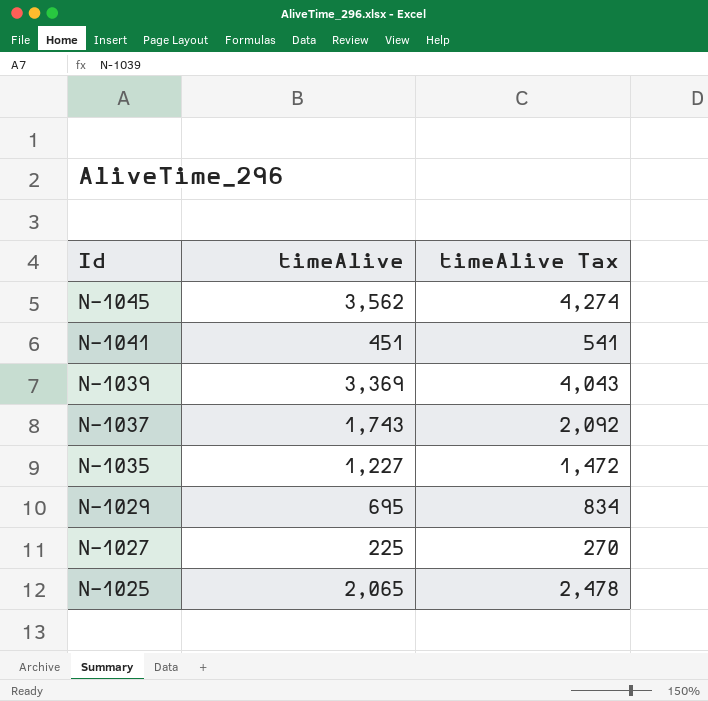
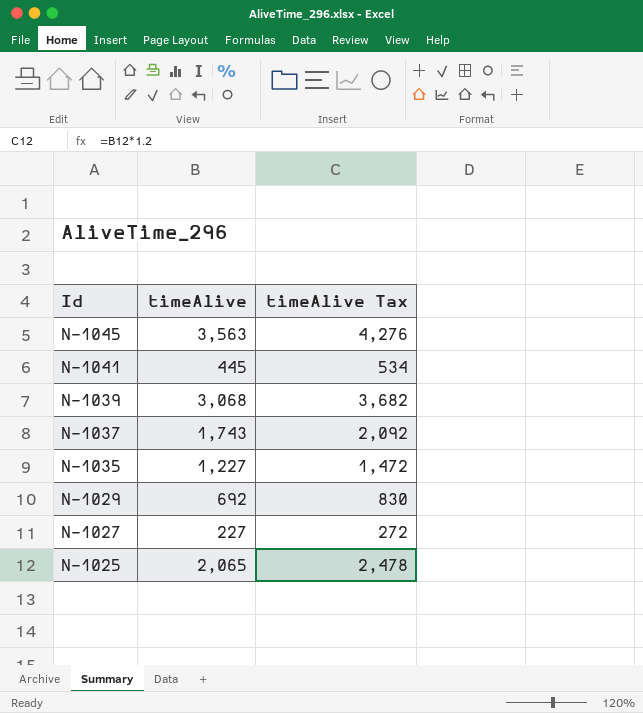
N-1045 | timeAlive: 3,562 -> 3,563
N-1045 | timeAlive Tax: 4,274 -> 4,276
N-1041 | timeAlive: 451 -> 445
N-1041 | timeAlive Tax: 541 -> 534
N-1039 | timeAlive: 3,369 -> 3,068
N-1039 | timeAlive Tax: 4,043 -> 3,682
N-1029 | timeAlive: 695 -> 692
N-1029 | timeAlive Tax: 834 -> 830
N-1027 | timeAlive: 225 -> 227
N-1027 | timeAlive Tax: 270 -> 272

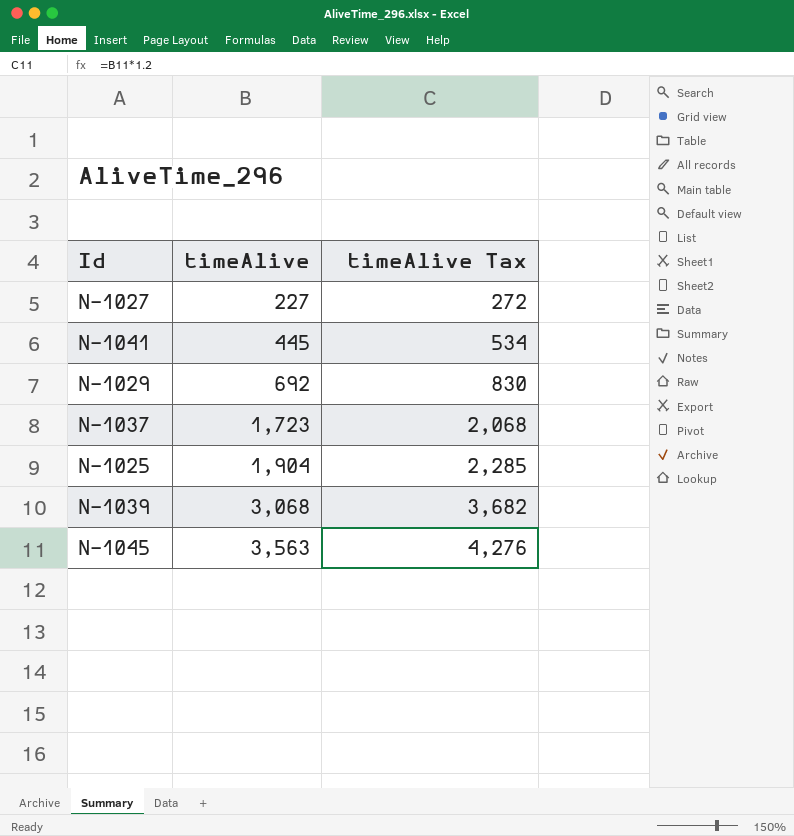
row order: Id descending -> timeAlive ascending
row N-1035: 1,227 | 1,472 -> none
N-1037 | timeAlive: 1,743 -> 1,723
N-1037 | timeAlive Tax: 2,092 -> 2,068
N-1025 | timeAlive: 2,065 -> 1,904
N-1025 | timeAlive Tax: 2,478 -> 2,285

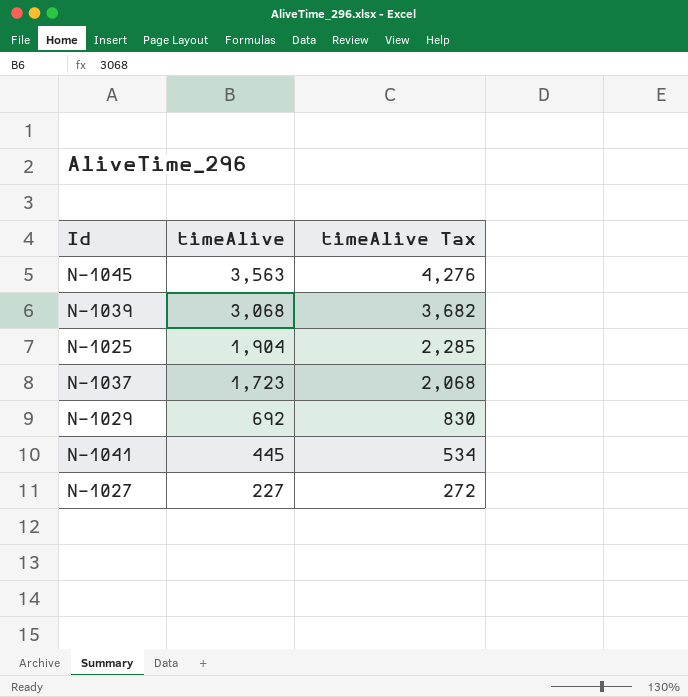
row order: timeAlive ascending -> timeAlive descending

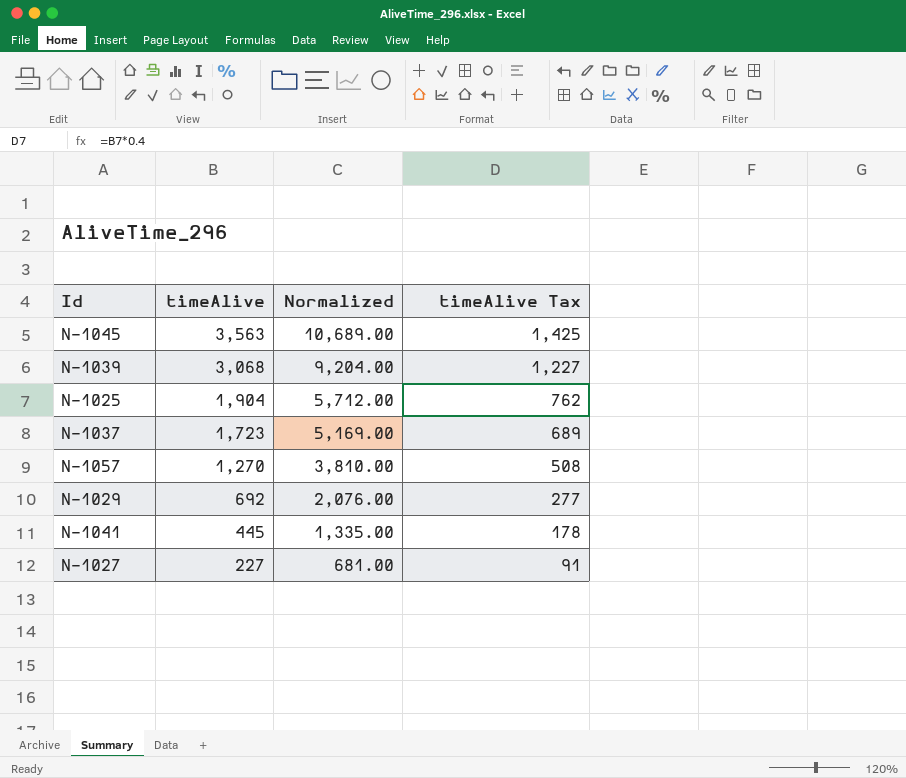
column Normalized | formula: none -> [timeAlive] * 3
column timeAlive Tax | formula: [timeAlive] * 1.2 -> [timeAlive] * 0.4
row N-1057: none -> 1,270 | 3,810.00 | 508

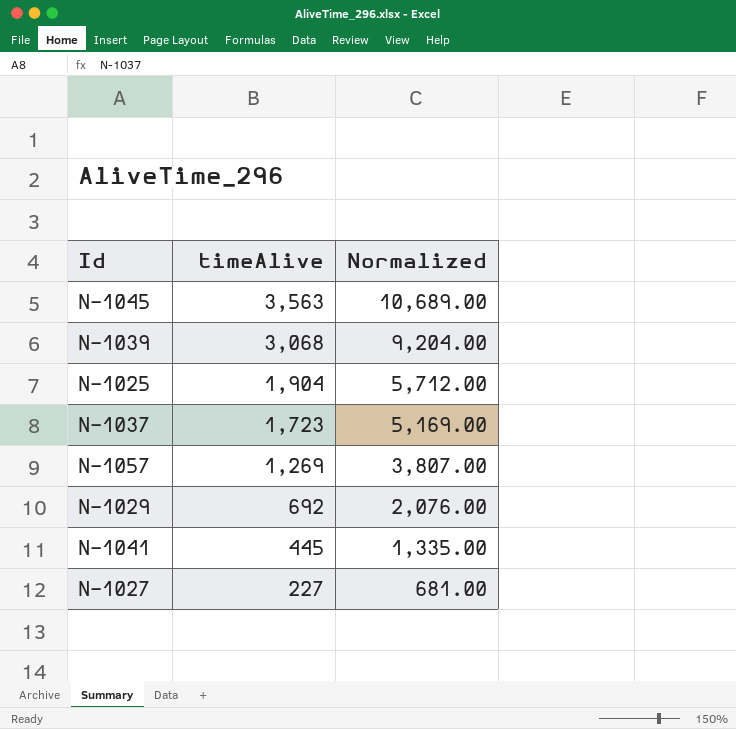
column timeAlive Tax | formula: [timeAlive] * 0.4 -> none
N-1057 | timeAlive: 1,270 -> 1,269
N-1057 | Normalized: 3,810.00 -> 3,807.00

